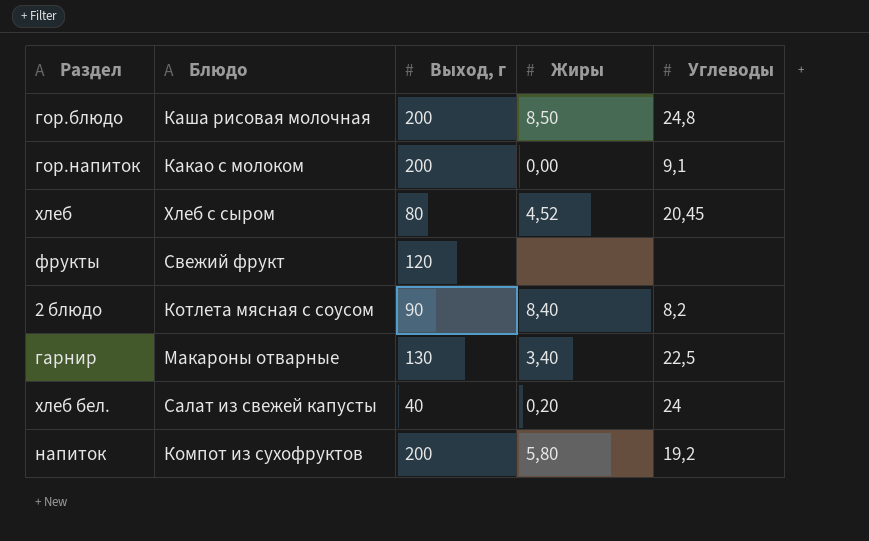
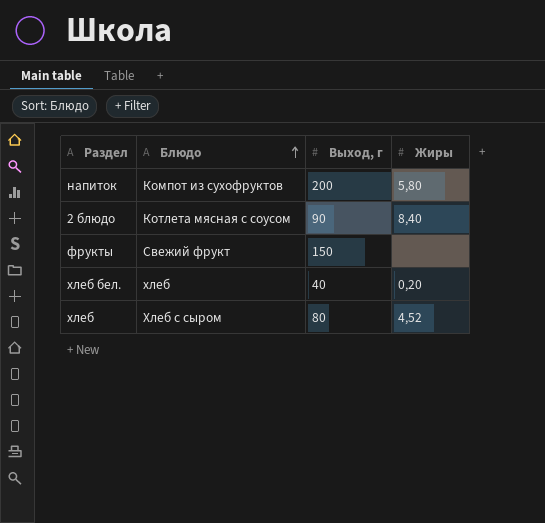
row order: none -> Блюдо ascending
column Углеводы | position: 5 -> none
row гор.блюдо: Каша рисовая молочная | 200 | 8,50 | 24,8 -> none
row гор.напиток: Какао с молоком | 200 | 0,00 | 9,1 -> none
row гарнир: Макароны отварные | 130 | 3,40 | 22,5 -> none
фрукты | Выход, г: 120 -> 150
хлеб бел. | Блюдо: Салат из свежей капусты -> хлеб

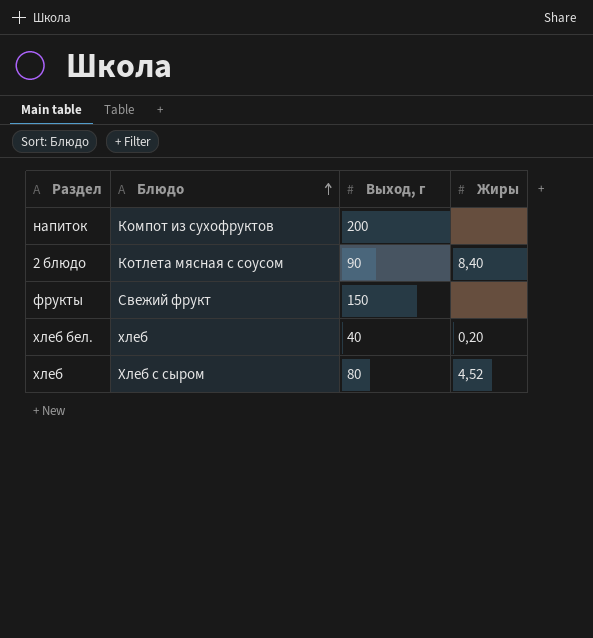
напиток | Жиры: 5,80 -> none

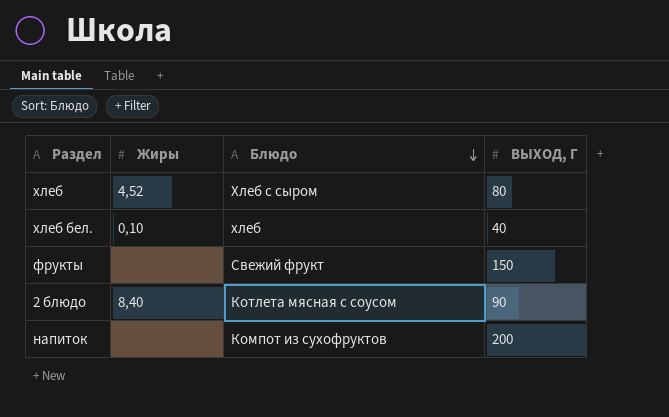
row order: Блюдо ascending -> Блюдо descending
column Жиры | position: 4 -> 2
column name: Выход, г -> ВЫХОД, Г
хлеб бел. | Жиры: 0,20 -> 0,10

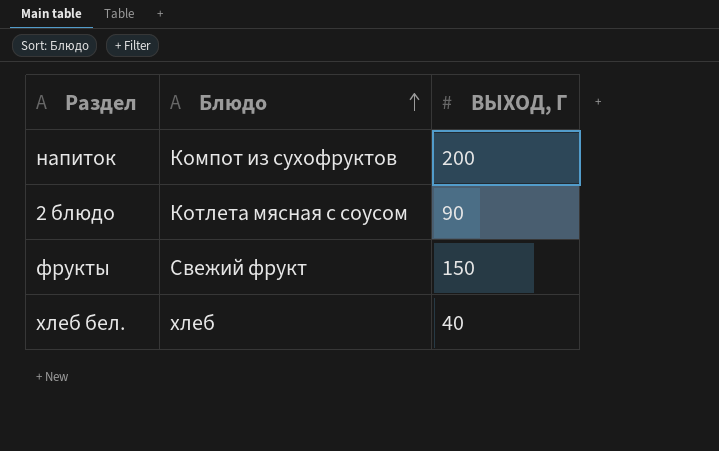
row order: Блюдо descending -> Блюдо ascending
column Жиры | position: 2 -> none
row хлеб: 4,52 | Хлеб с сыром | 80 -> none

